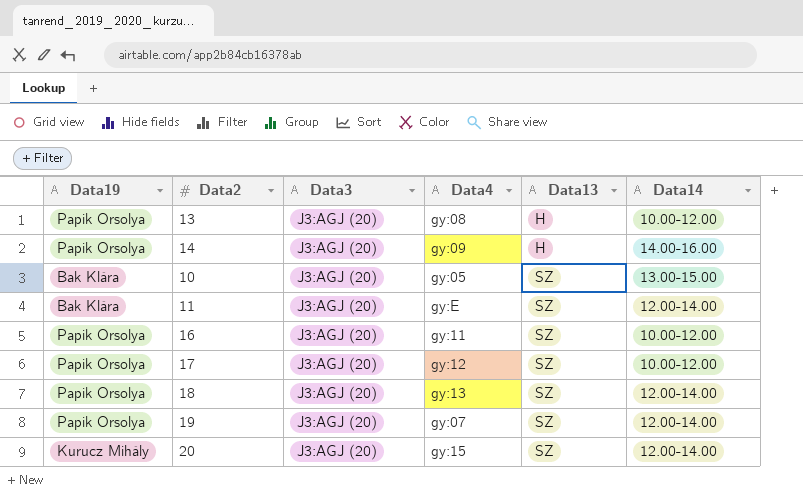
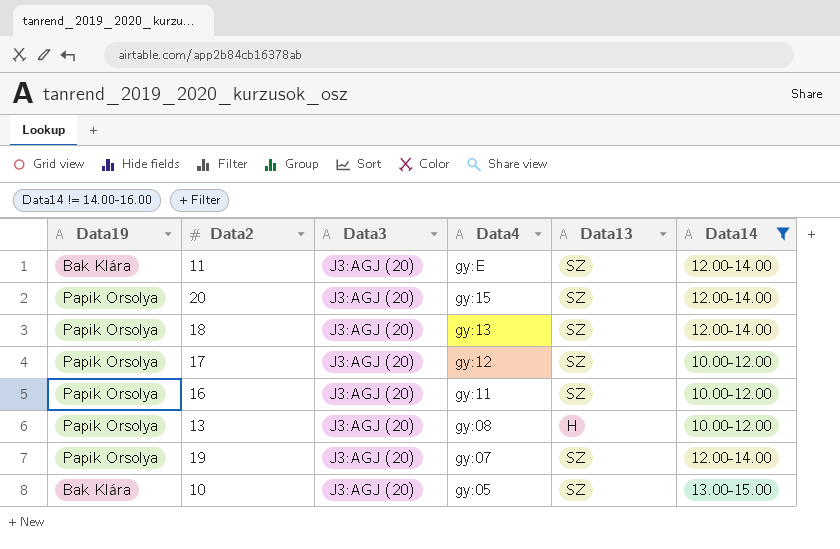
filter: none -> Data14 != 14.00-16.00
row order: Data13 ascending -> Data4 descending
20 | Data19: Kurucz Mihály -> Papik Orsolya

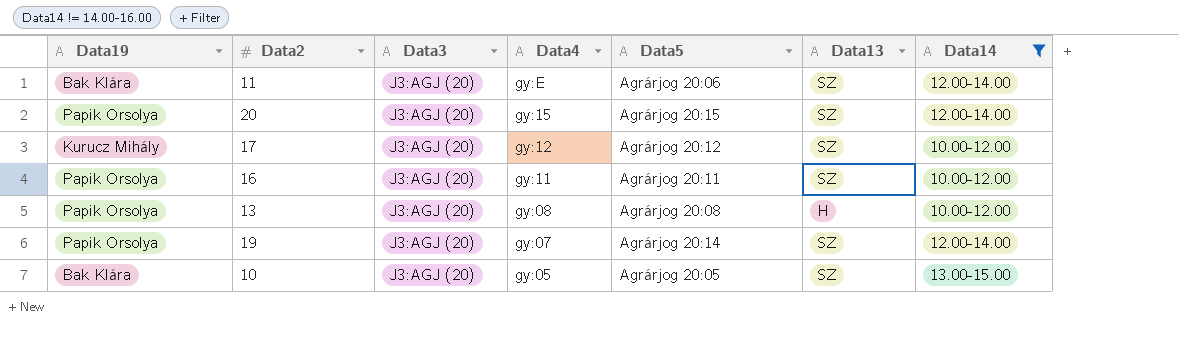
column Data5 | position: none -> 5
row 18: Papik Orsolya | J3:AGJ (20) | gy:13 | SZ | 12.00-14.00 -> none
17 | Data19: Papik Orsolya -> Kurucz Mihály

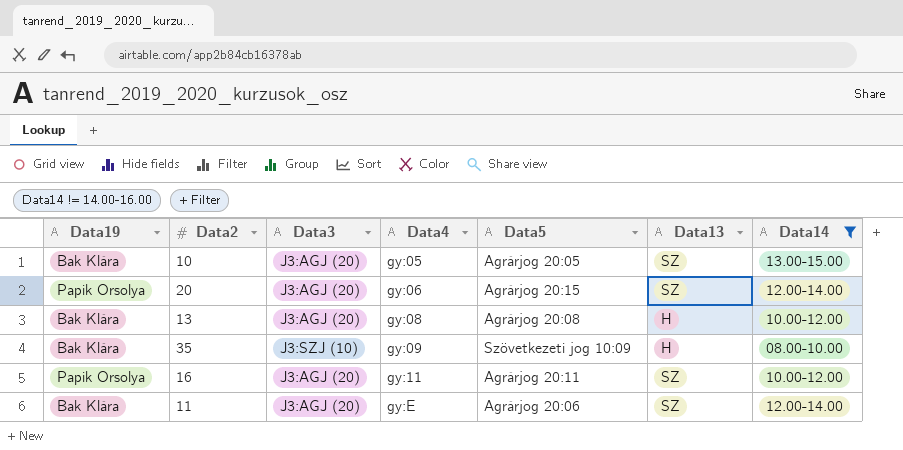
row order: Data4 descending -> Data4 ascending
row 17: Kurucz Mihály | J3:AGJ (20) | gy:12 | Agrárjog 20:12 | SZ | 10.00-12.00 -> none
row 19: Papik Orsolya | J3:AGJ (20) | gy:07 | Agrárjog 20:14 | SZ | 12.00-14.00 -> none
20 | Data4: gy:15 -> gy:06
13 | Data19: Papik Orsolya -> Bak Klára
row 35: none -> Bak Klára | J3:SZJ (10) | gy:09 | Szövetkezeti jog 10:09 | H | 08.00-10.00

